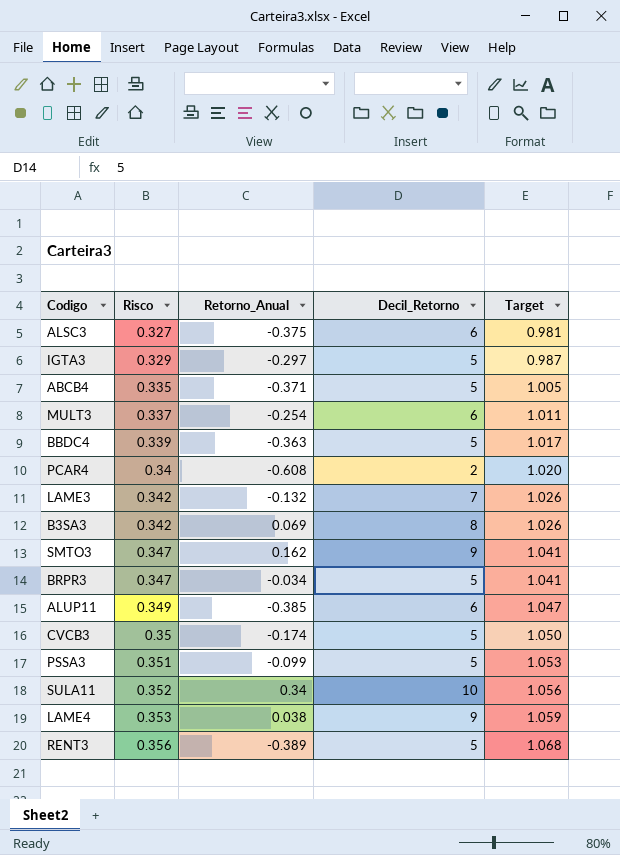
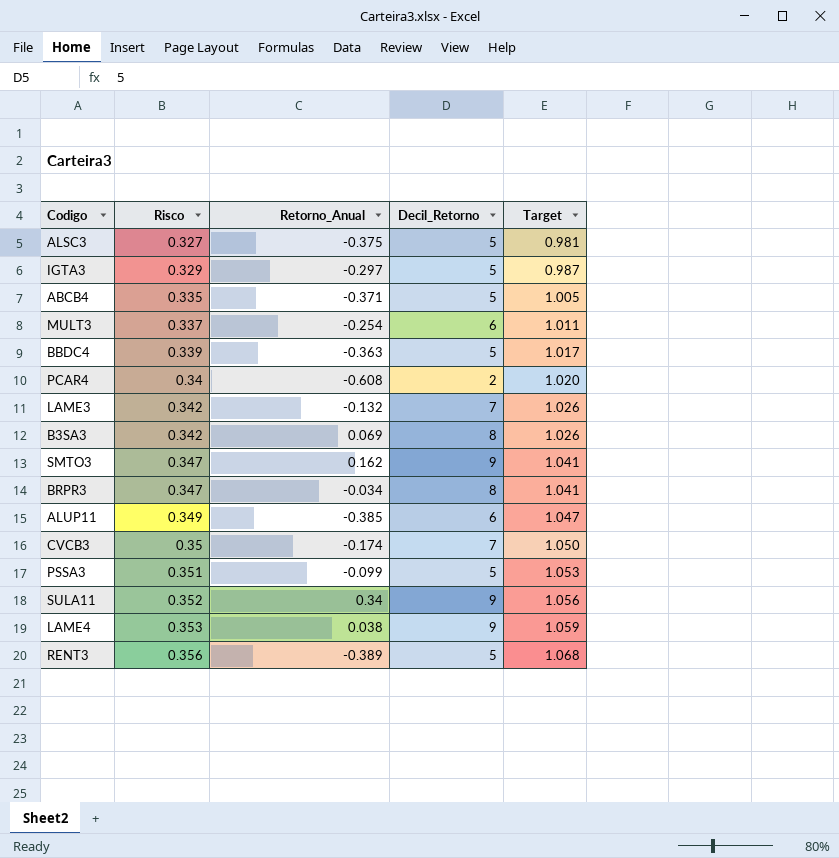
ALSC3 | Decil_Retorno: 6 -> 5
BRPR3 | Decil_Retorno: 5 -> 8
CVCB3 | Decil_Retorno: 5 -> 7
SULA11 | Decil_Retorno: 10 -> 9

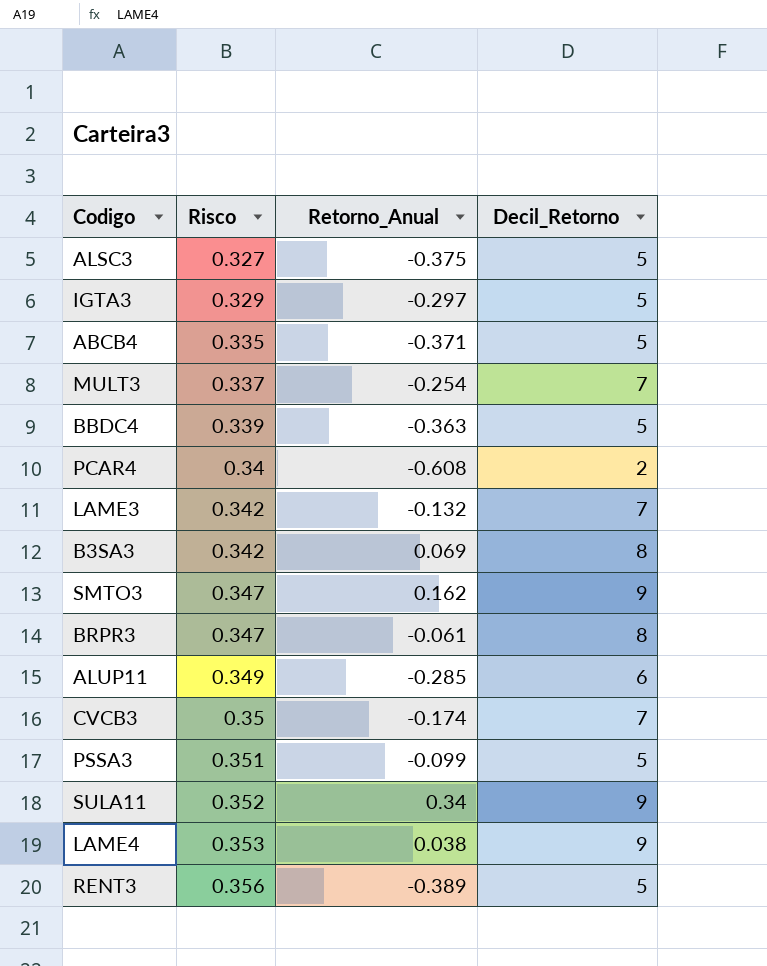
column Target | formula: [Risco] * 3 -> none
MULT3 | Decil_Retorno: 6 -> 7
BRPR3 | Retorno_Anual: -0.034 -> -0.061
ALUP11 | Retorno_Anual: -0.385 -> -0.285

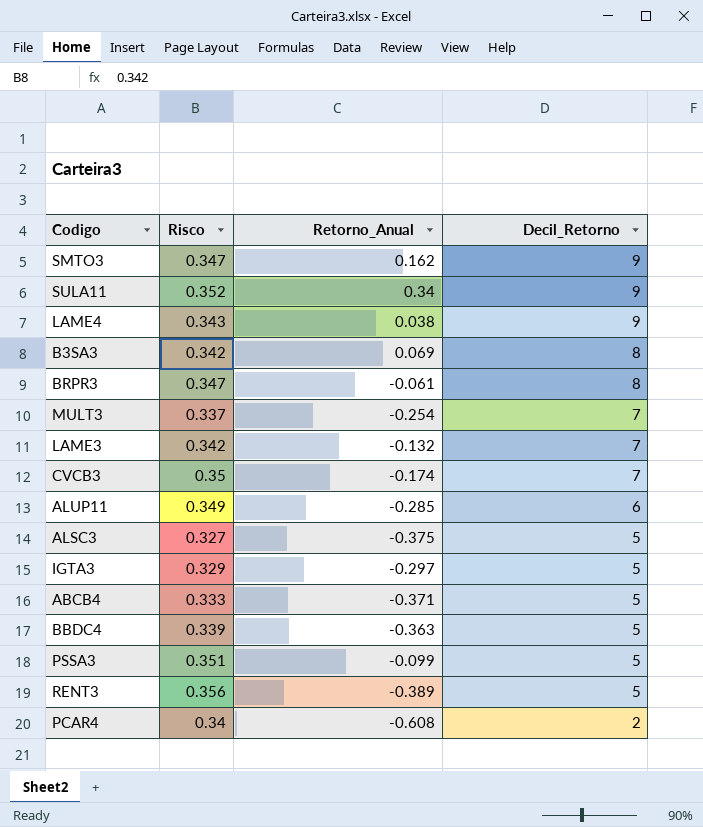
row order: Risco ascending -> Decil_Retorno descending
LAME4 | Risco: 0.353 -> 0.343
ABCB4 | Risco: 0.335 -> 0.333

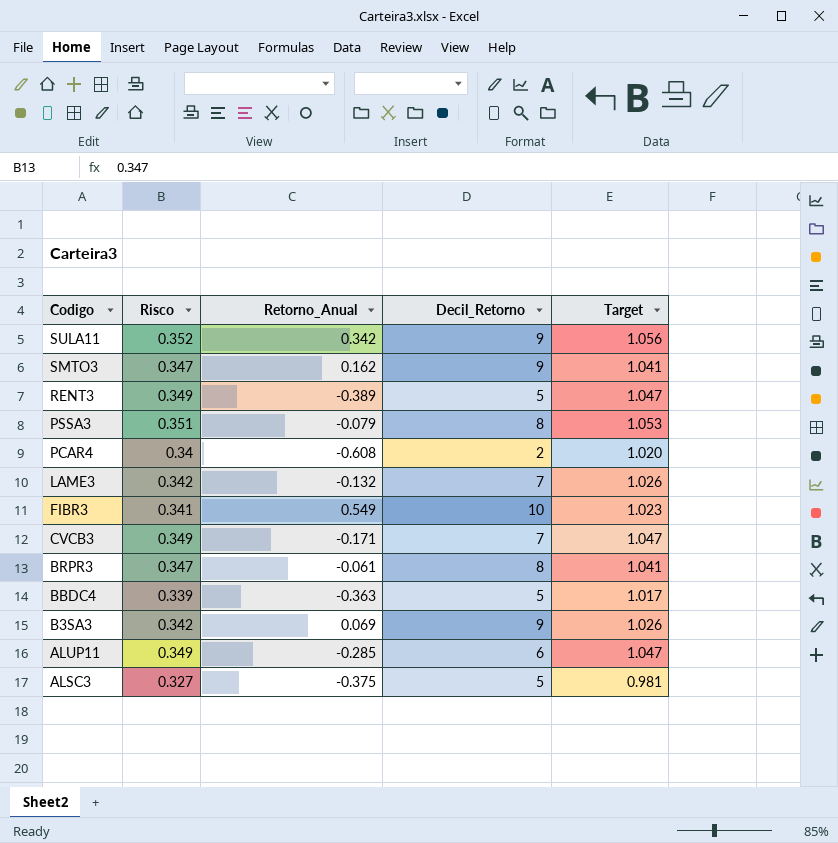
row order: Decil_Retorno descending -> Codigo descending
column Target | formula: none -> [Risco] * 3
row LAME4: 0.343 | 0.038 | 9 -> none
row MULT3: 0.337 | -0.254 | 7 -> none
row IGTA3: 0.329 | -0.297 | 5 -> none
row ABCB4: 0.333 | -0.371 | 5 -> none
SULA11 | Retorno_Anual: 0.34 -> 0.342
RENT3 | Risco: 0.356 -> 0.349
PSSA3 | Retorno_Anual: -0.099 -> -0.079
PSSA3 | Decil_Retorno: 5 -> 8
row FIBR3: none -> 0.341 | 0.549 | 10 | 1.023
CVCB3 | Risco: 0.35 -> 0.349
CVCB3 | Retorno_Anual: -0.174 -> -0.171
B3SA3 | Decil_Retorno: 8 -> 9

